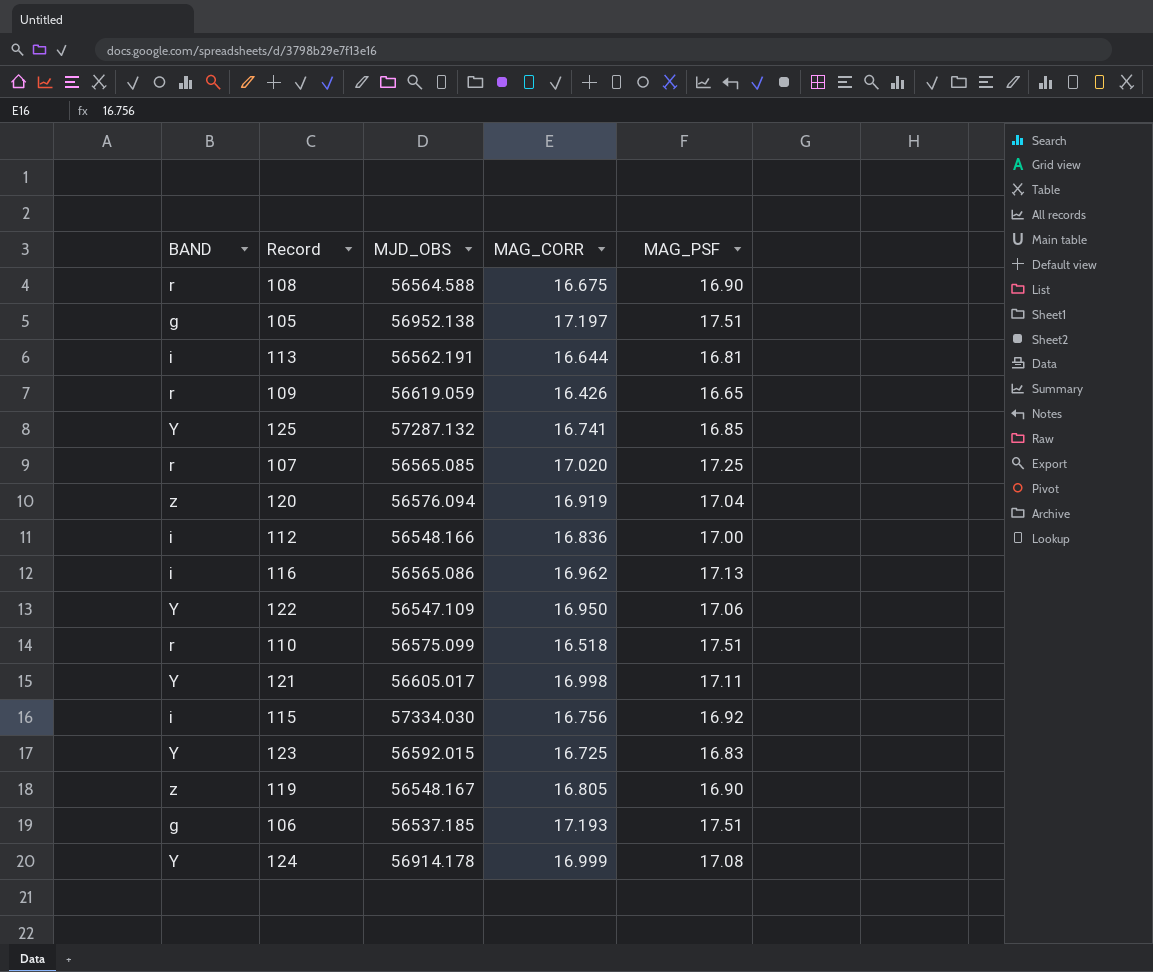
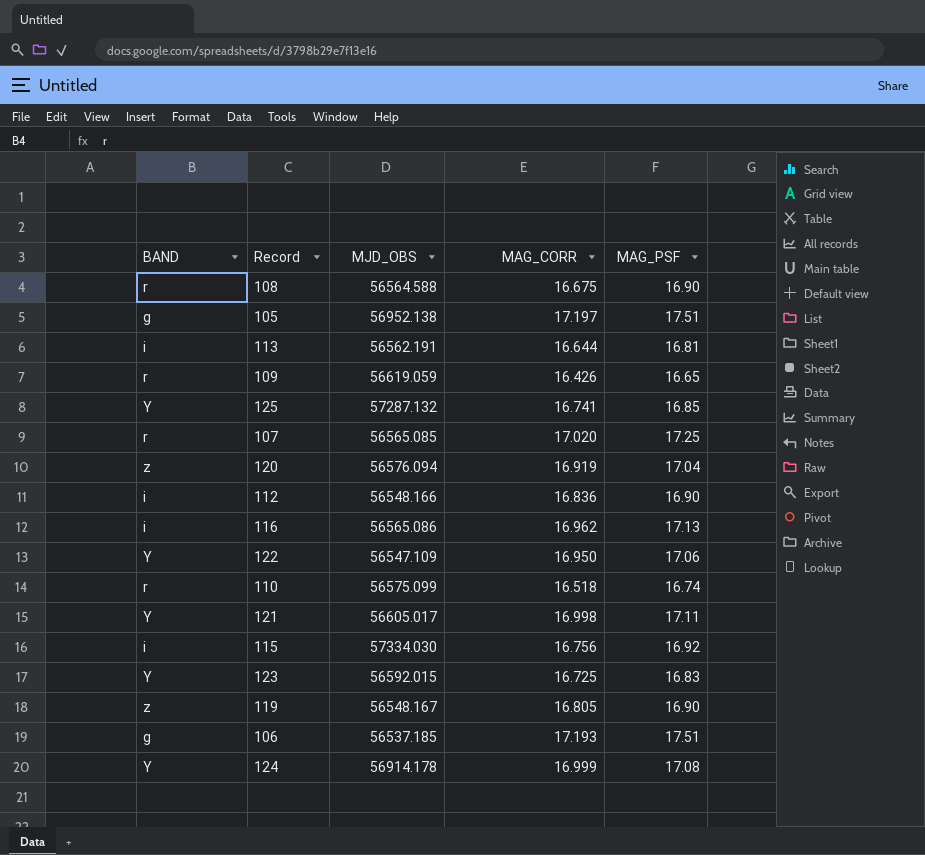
112 | MAG_PSF: 17.00 -> 16.90
110 | MAG_PSF: 17.51 -> 16.74

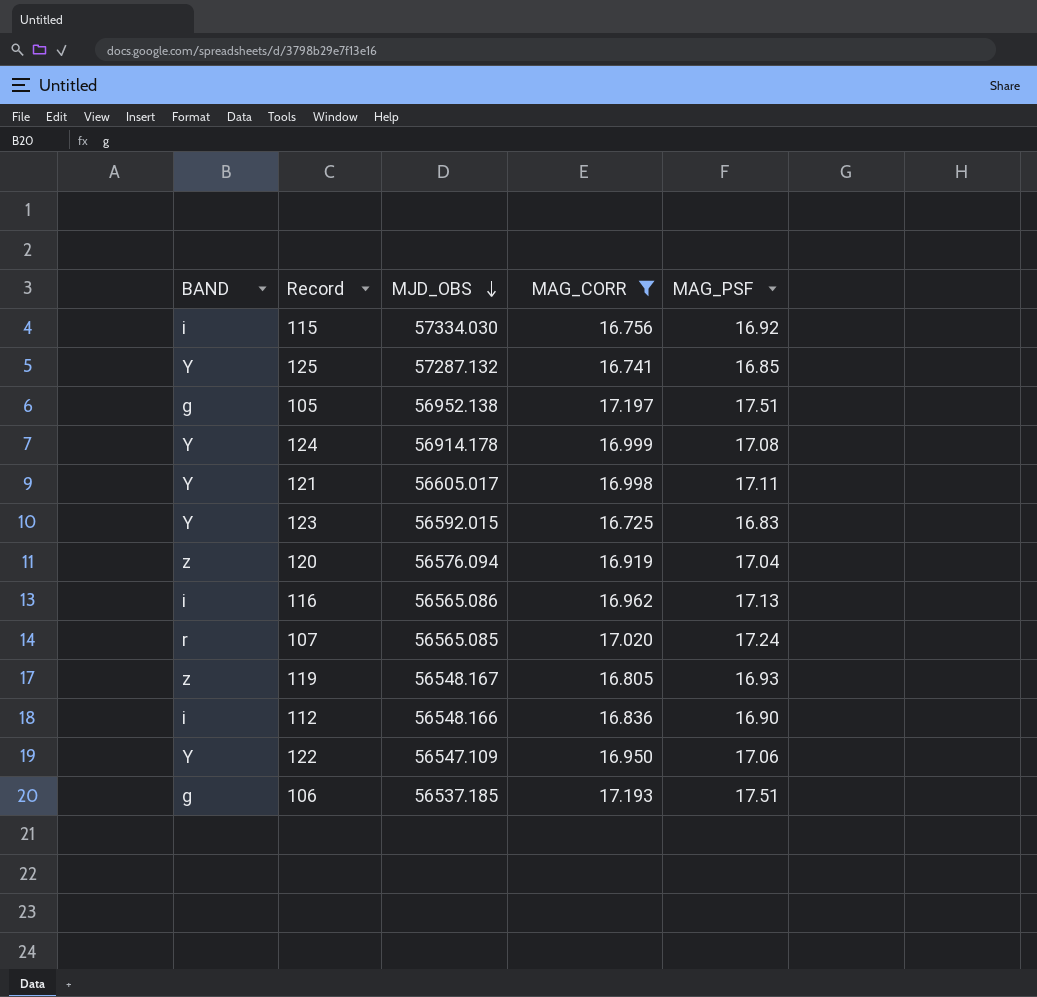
filter: none -> MAG_CORR >= 16.725
row order: none -> MJD_OBS descending
107 | MAG_PSF: 17.25 -> 17.24
119 | MAG_PSF: 16.90 -> 16.93

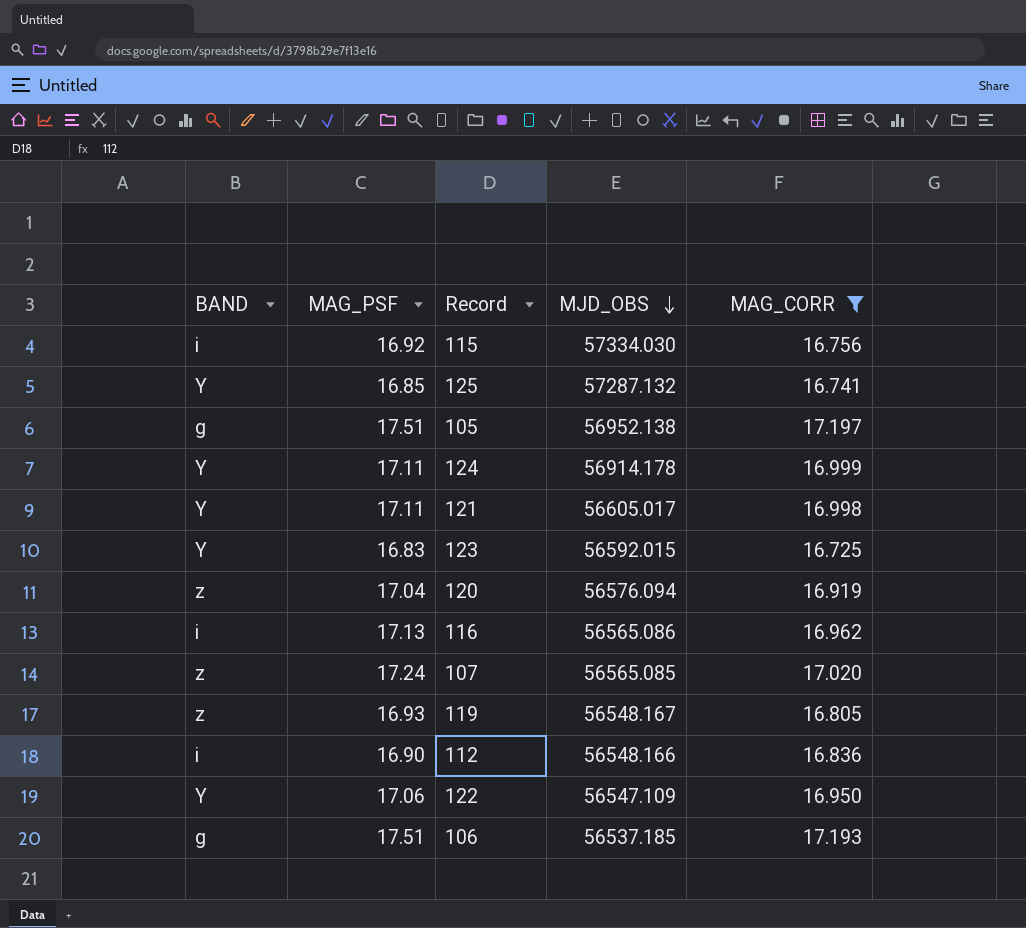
column MAG_PSF | position: 5 -> 2
124 | MAG_PSF: 17.08 -> 17.11
107 | BAND: r -> z

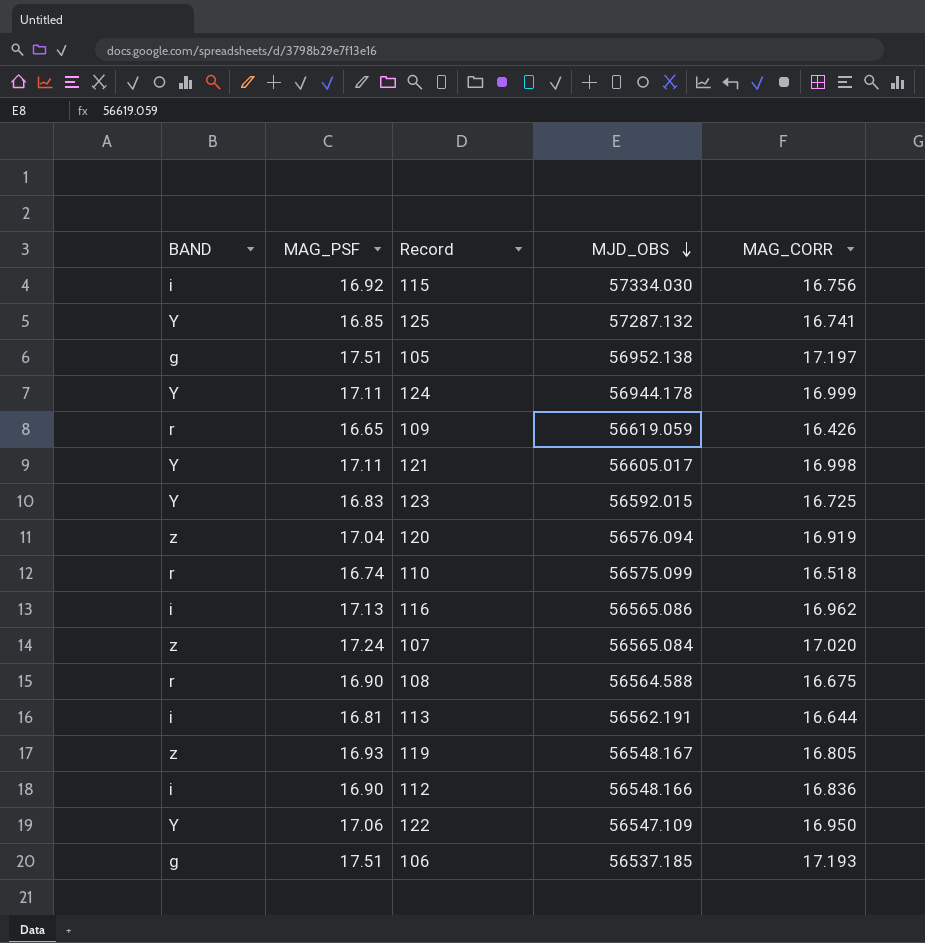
filter: MAG_CORR >= 16.725 -> none
124 | MJD_OBS: 56914.178 -> 56944.178
107 | MJD_OBS: 56565.085 -> 56565.084

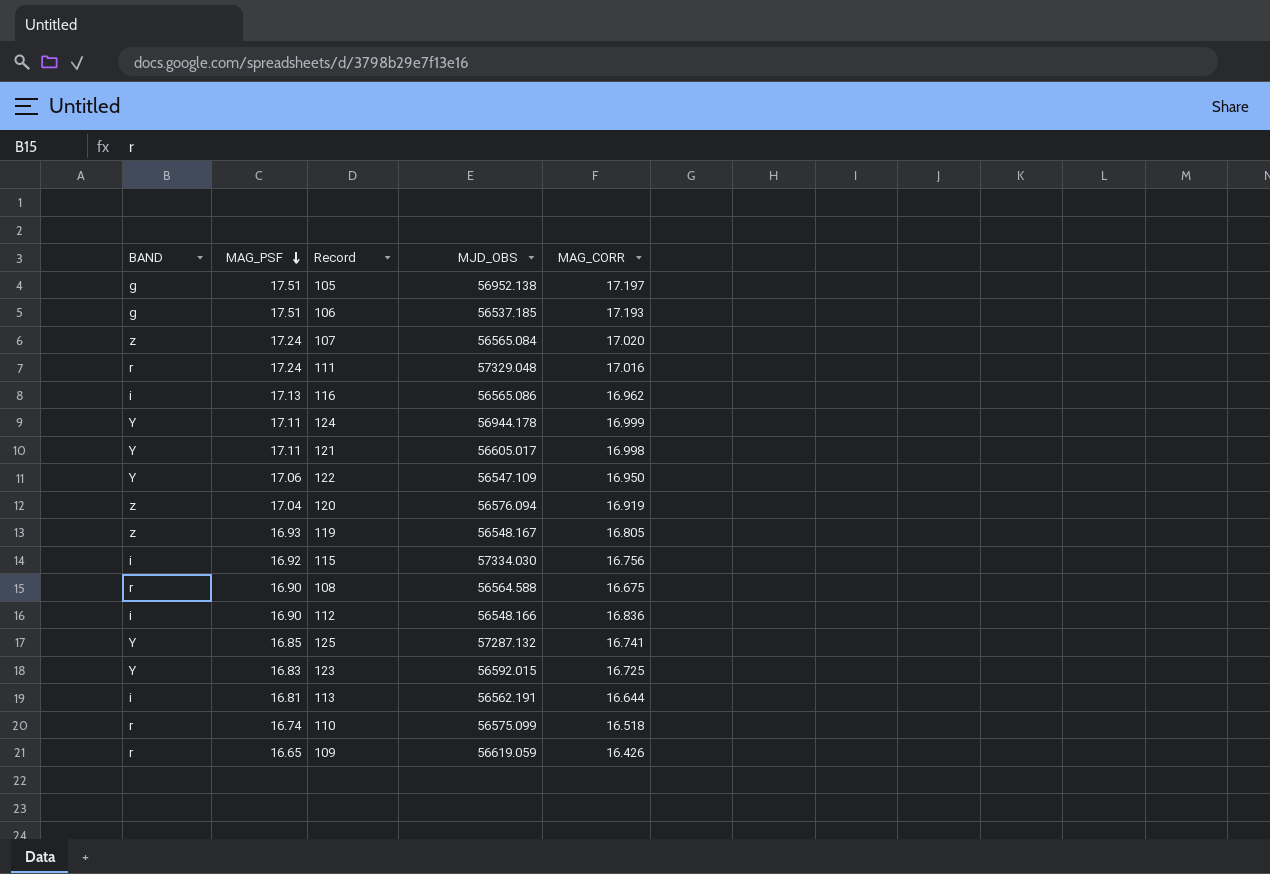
row order: MJD_OBS descending -> MAG_PSF descending
row 111: none -> r | 17.24 | 57329.048 | 17.016

